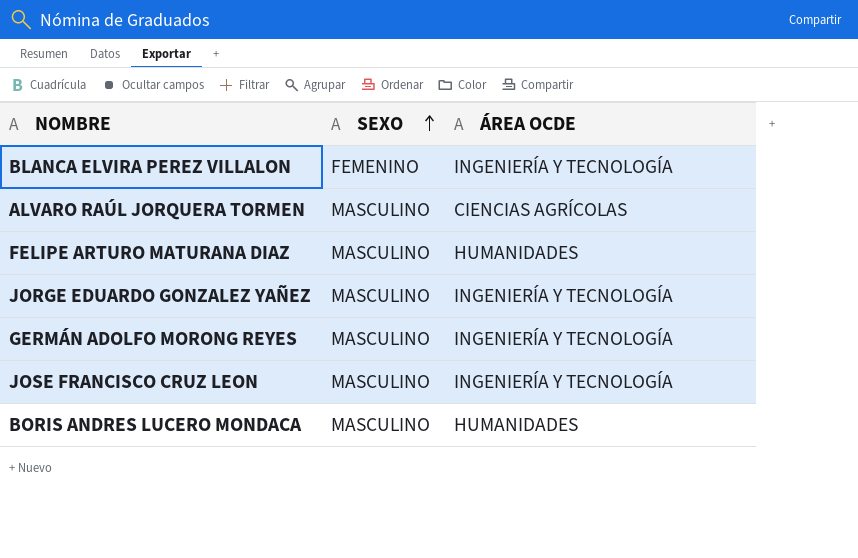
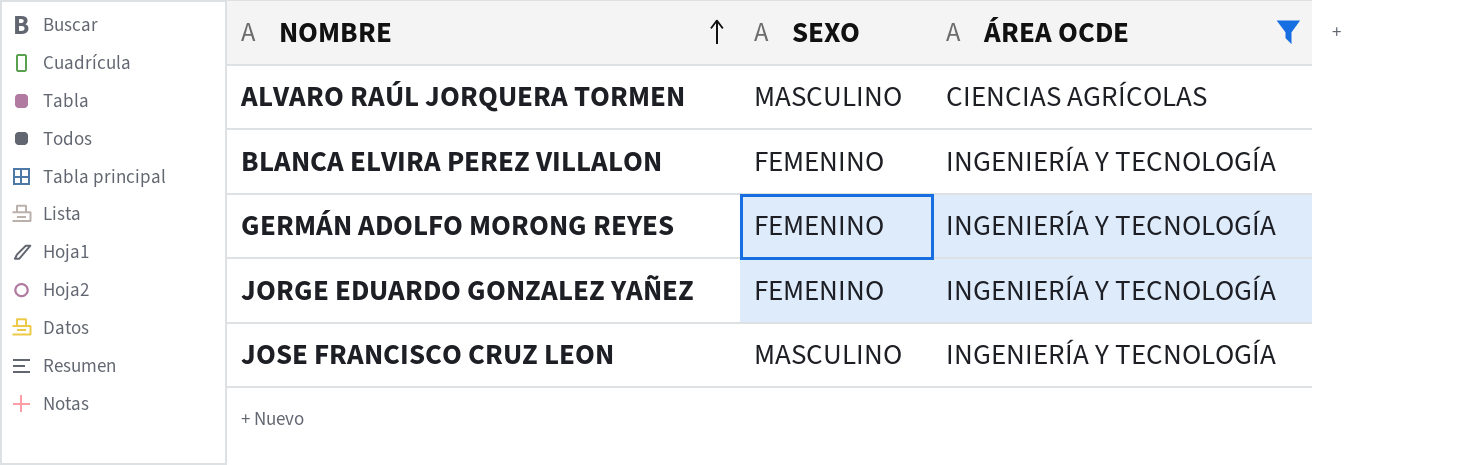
filter: none -> ÁREA OCDE != HUMANIDADES
row order: SEXO ascending -> NOMBRE ascending
GERMÁN ADOLFO MORONG REYES | SEXO: MASCULINO -> FEMENINO
JORGE EDUARDO GONZALEZ YAÑEZ | SEXO: MASCULINO -> FEMENINO

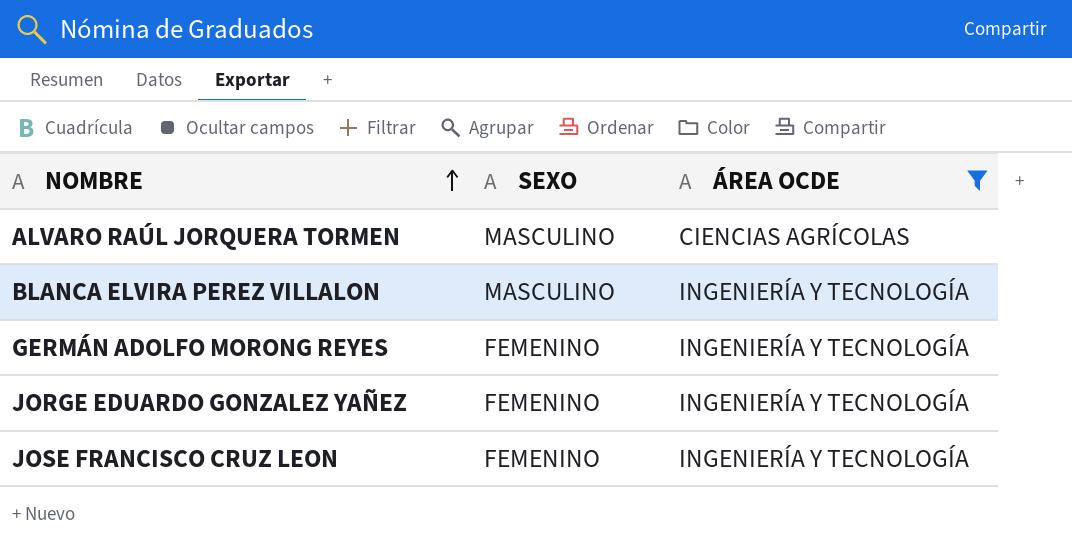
BLANCA ELVIRA PEREZ VILLALON | SEXO: FEMENINO -> MASCULINO
JOSE FRANCISCO CRUZ LEON | SEXO: MASCULINO -> FEMENINO

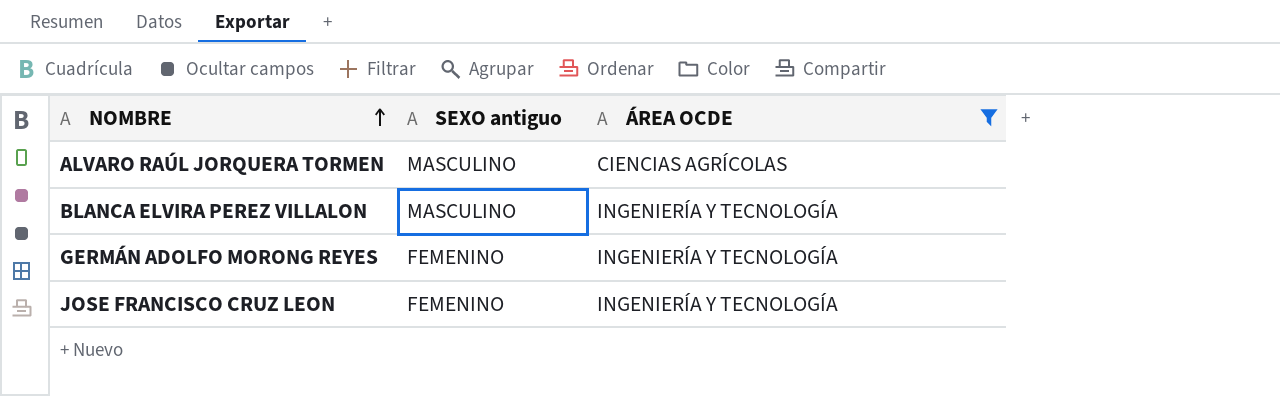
column name: SEXO -> SEXO antiguo
row JORGE EDUARDO GONZALEZ YAÑEZ: FEMENINO | INGENIERÍA Y TECNOLOGÍA -> none

